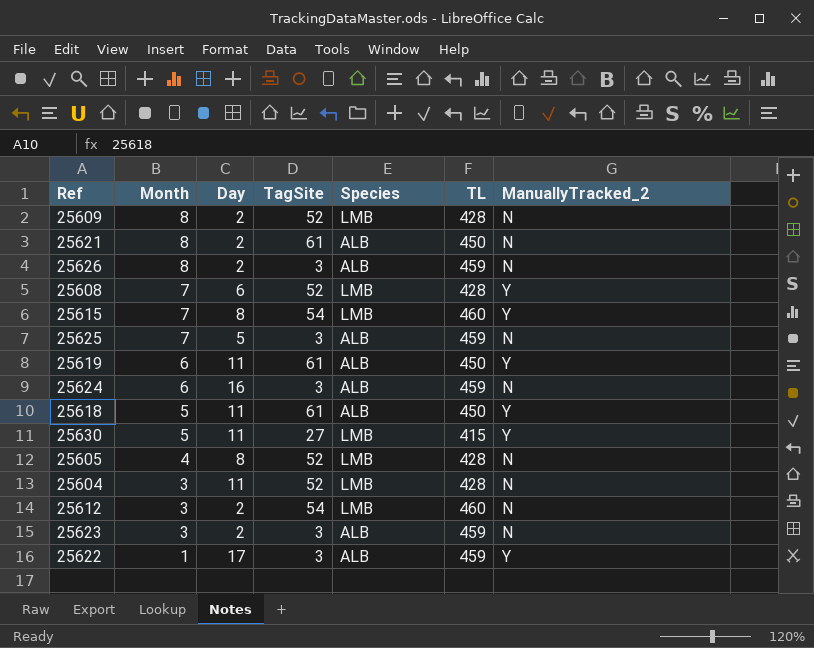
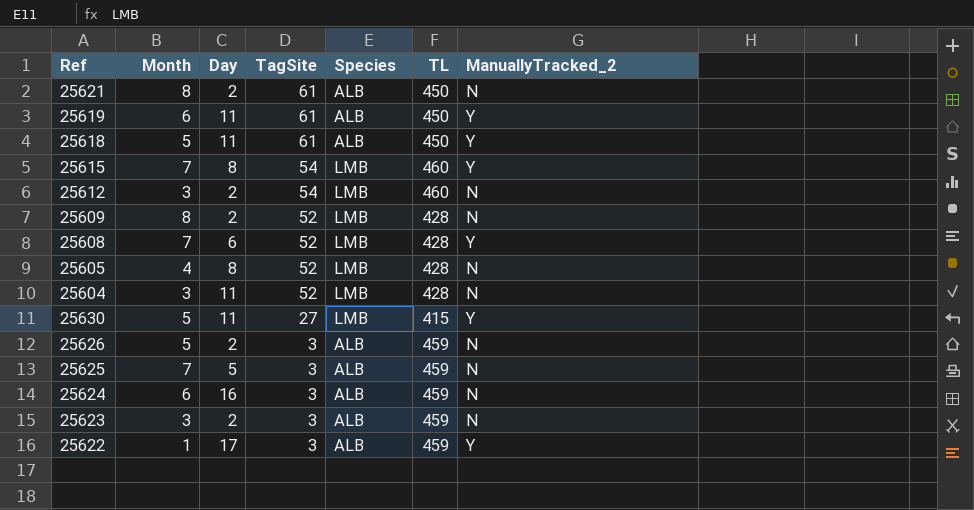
row order: Month descending -> TagSite descending
25626 | Month: 8 -> 5

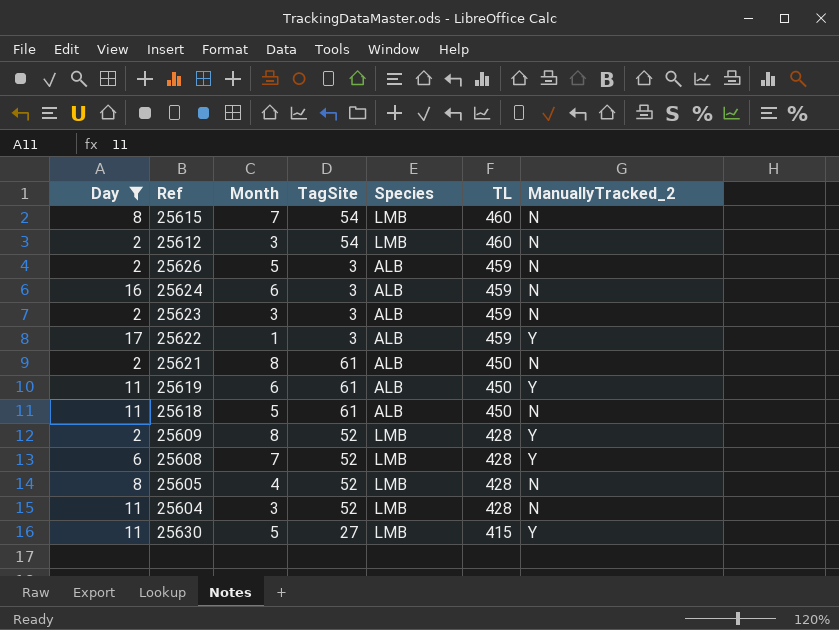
filter: none -> Day != 5
row order: TagSite descending -> TL descending
column Day | position: 3 -> 1
25615 | ManuallyTracked_2: Y -> N
25618 | ManuallyTracked_2: Y -> N
25609 | ManuallyTracked_2: N -> Y

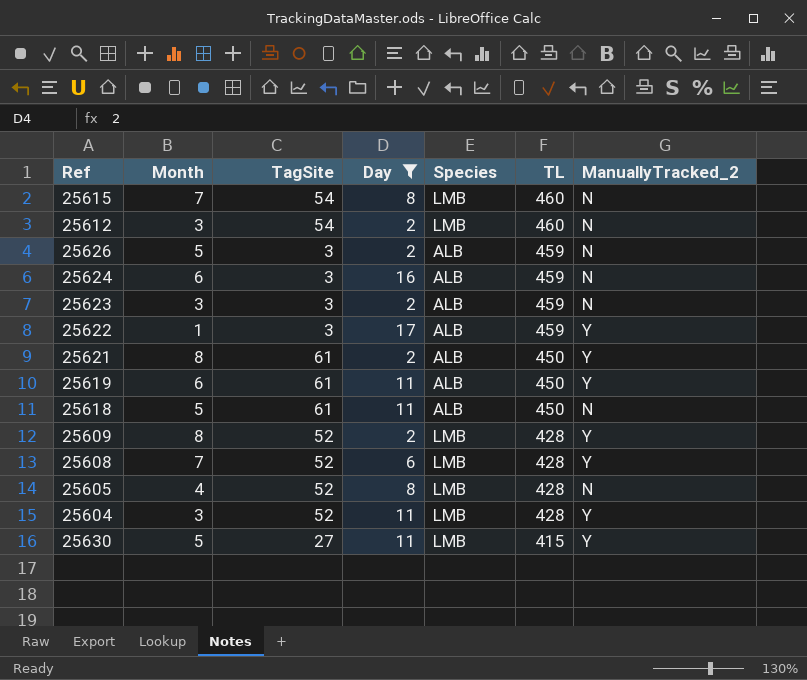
column Day | position: 1 -> 4
25621 | ManuallyTracked_2: N -> Y
25604 | ManuallyTracked_2: N -> Y

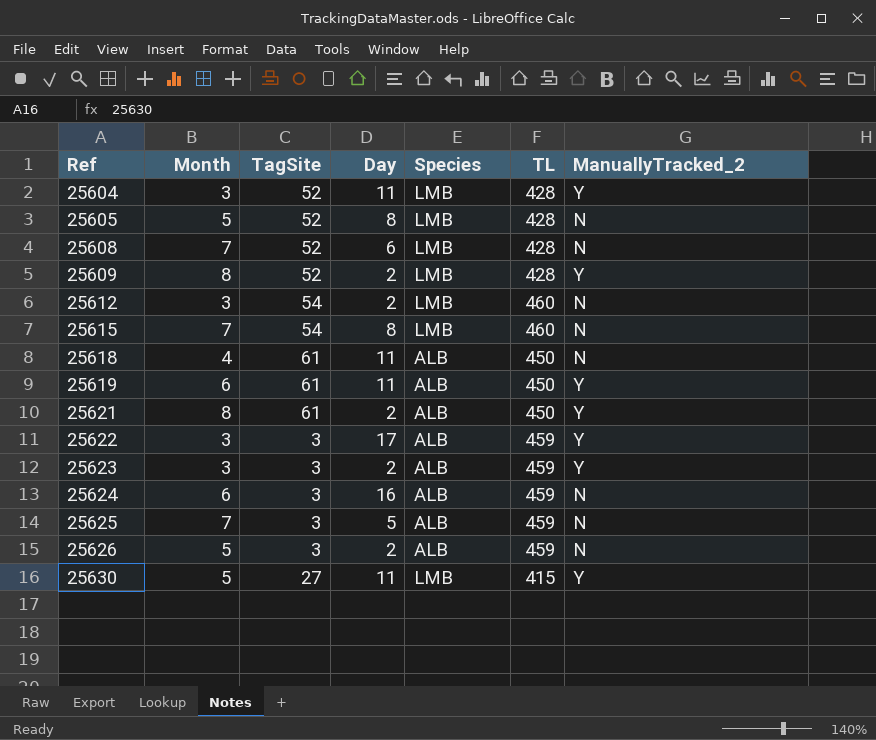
filter: Day != 5 -> none
row order: TL descending -> Ref ascending
25605 | Month: 4 -> 5
25608 | ManuallyTracked_2: Y -> N
25618 | Month: 5 -> 4
25622 | Month: 1 -> 3
25623 | ManuallyTracked_2: N -> Y

